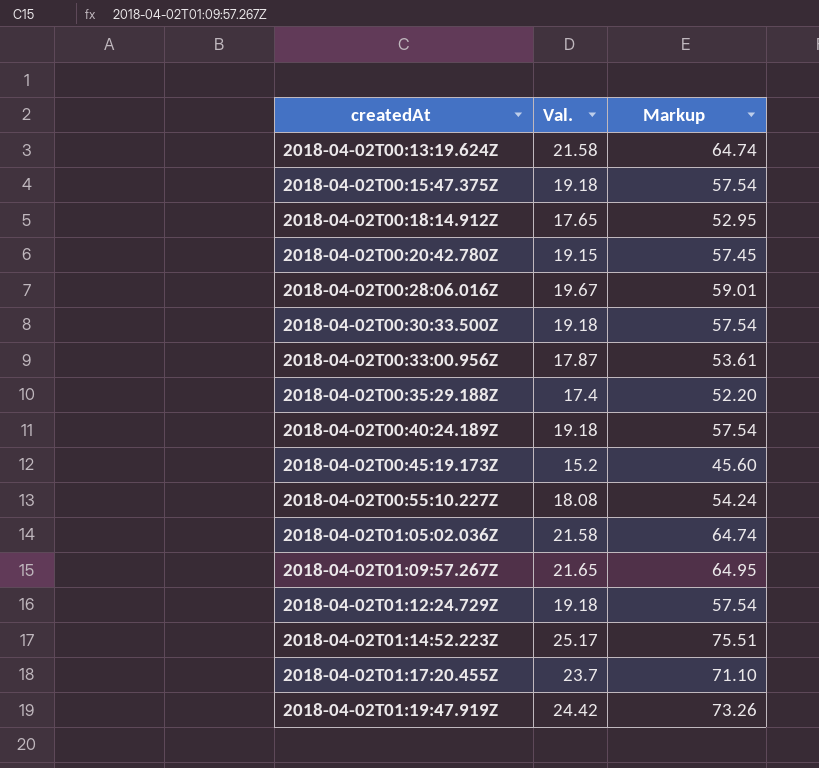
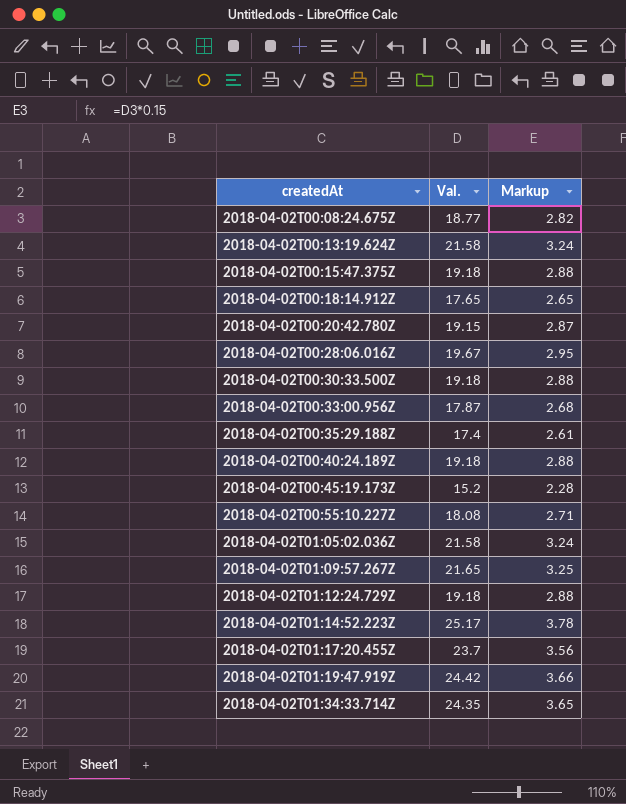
column Markup | formula: [Val.] * 3 -> [Val.] * 0.15
row 2018-04-02T00:08:24.675Z: none -> 18.77 | 2.82
row 2018-04-02T01:34:33.714Z: none -> 24.35 | 3.65

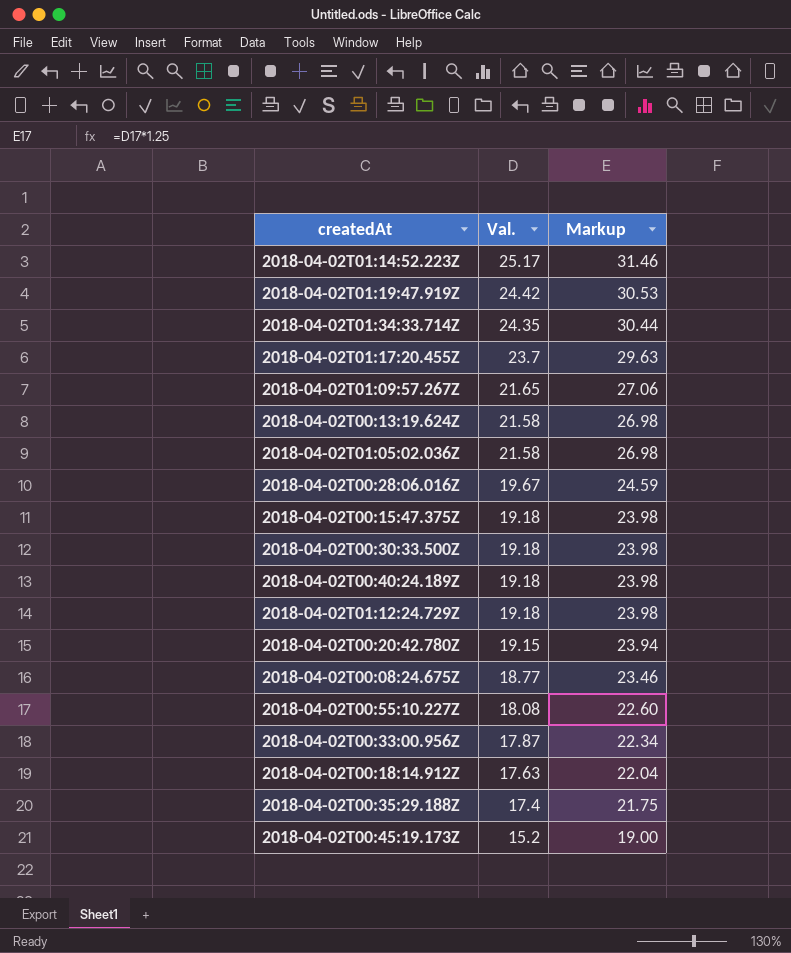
row order: createdAt ascending -> Val. descending
column Markup | formula: [Val.] * 0.15 -> [Val.] * 1.25
2018-04-02T00:18:14.912Z | Val.: 17.65 -> 17.63

